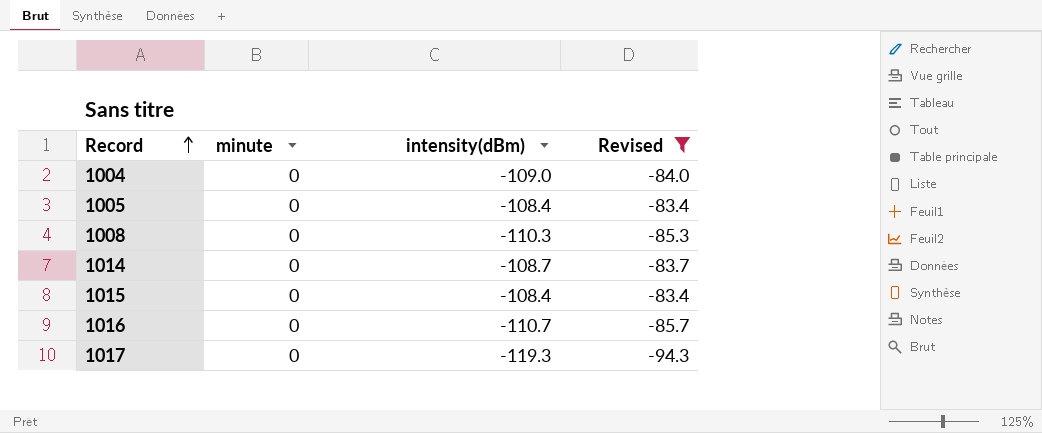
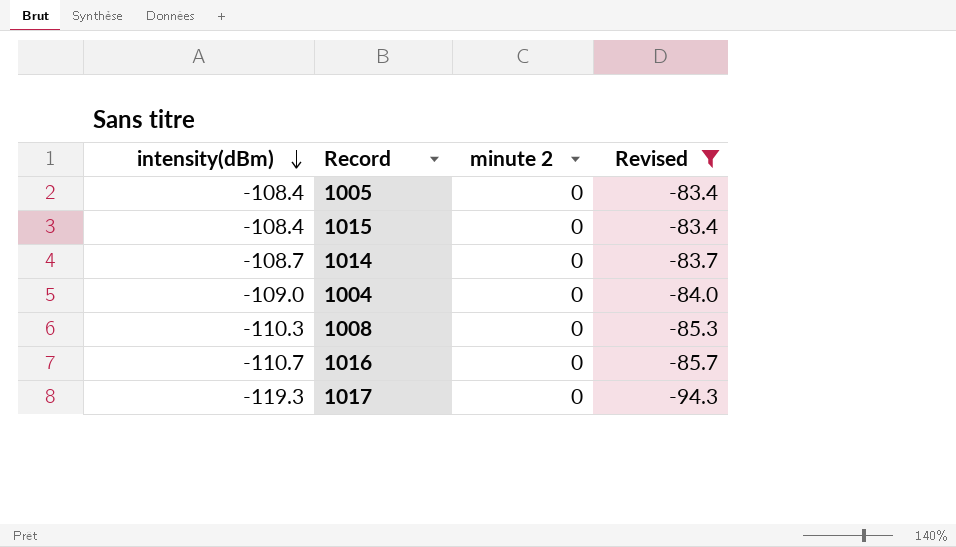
row order: Record ascending -> intensity(dBm) descending
column intensity(dBm) | position: 3 -> 1
column name: minute -> minute 2

